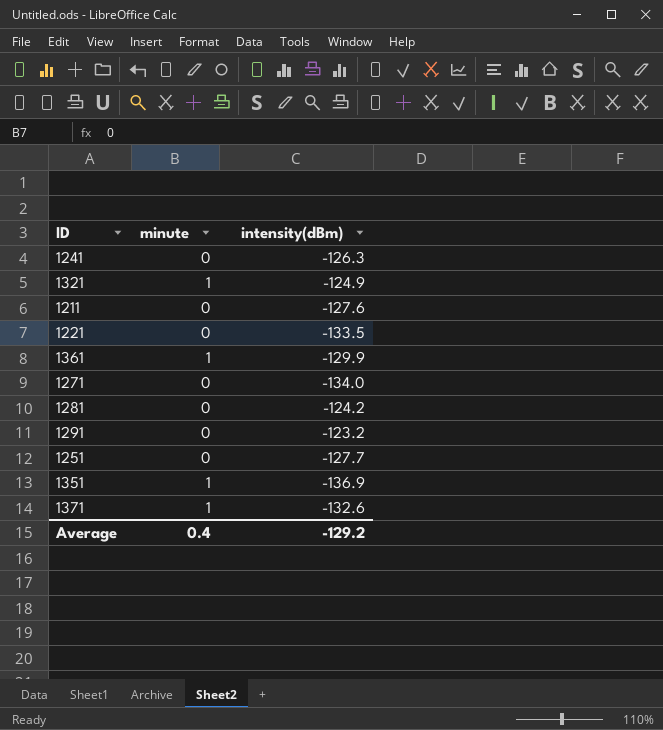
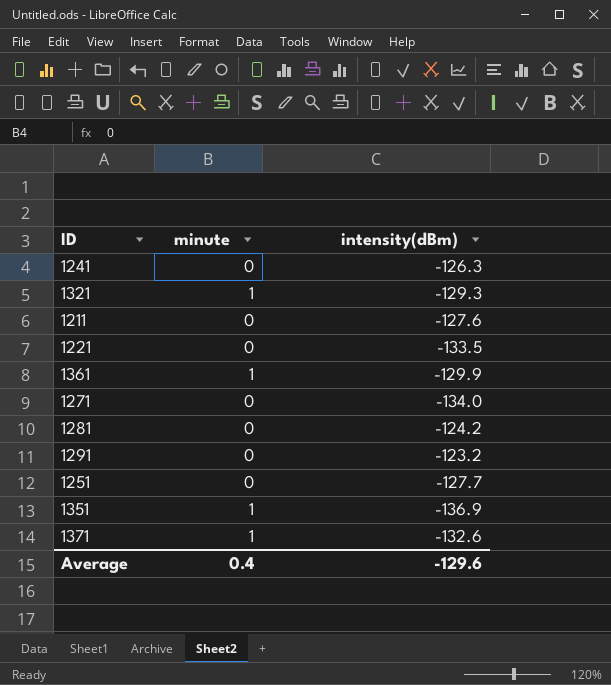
1321 | intensity(dBm): -124.9 -> -129.3
Average | intensity(dBm): -129.2 -> -129.6

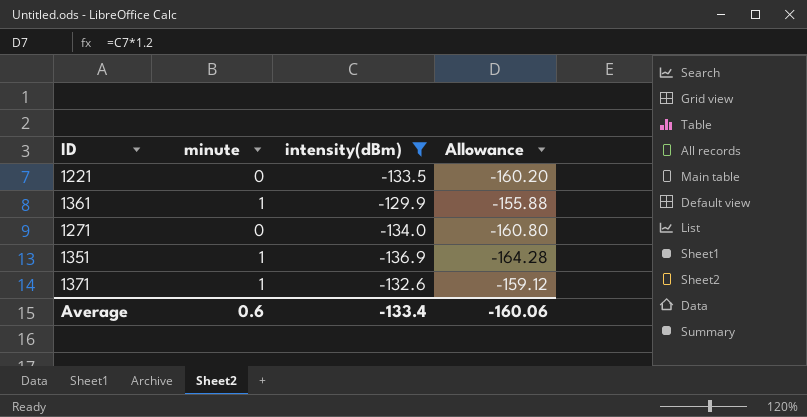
filter: none -> intensity(dBm) <= -129.9
column Allowance | formula: none -> [intensity(dBm)] * 1.2
Average | minute: 0.4 -> 0.6
Average | intensity(dBm): -129.6 -> -133.4

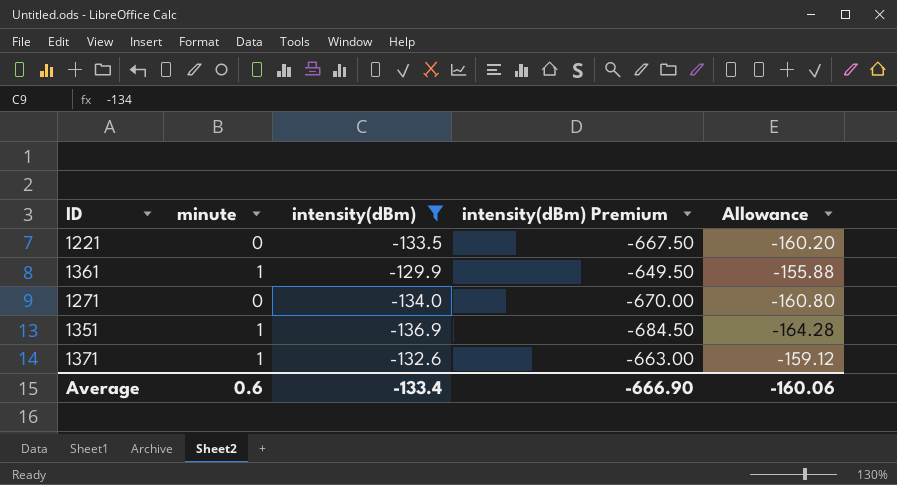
column intensity(dBm) Premium | formula: none -> [intensity(dBm)] * 5

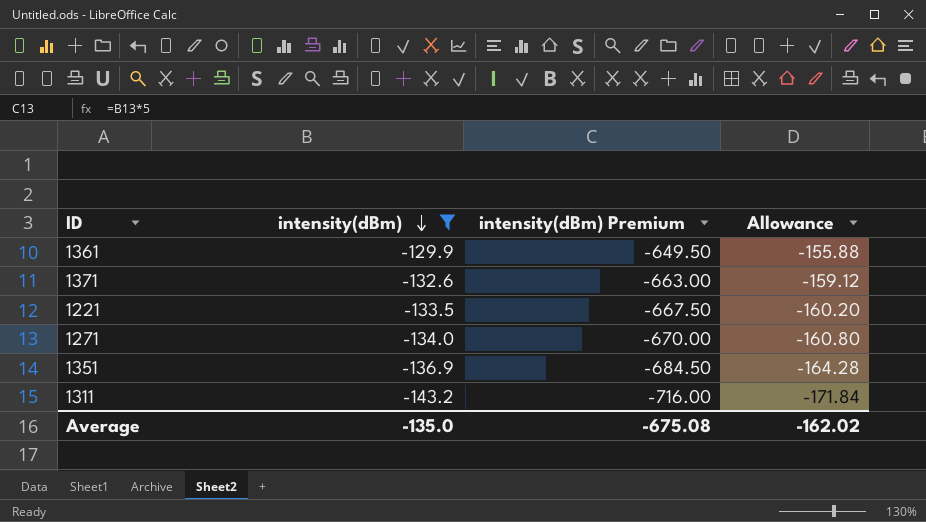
row order: none -> intensity(dBm) descending
column minute | position: 2 -> none
row 1311: none -> -143.2 | -716.00 | -171.84
Average | intensity(dBm): -133.4 -> -135.0
Average | intensity(dBm) Premium: -666.90 -> -675.08
Average | Allowance: -160.06 -> -162.02

